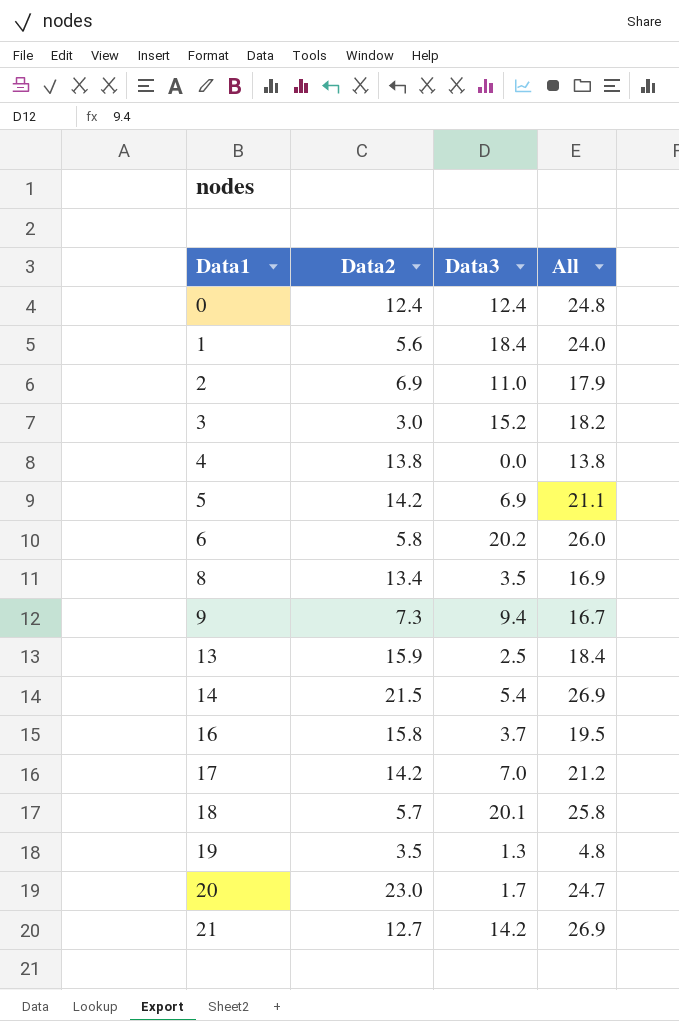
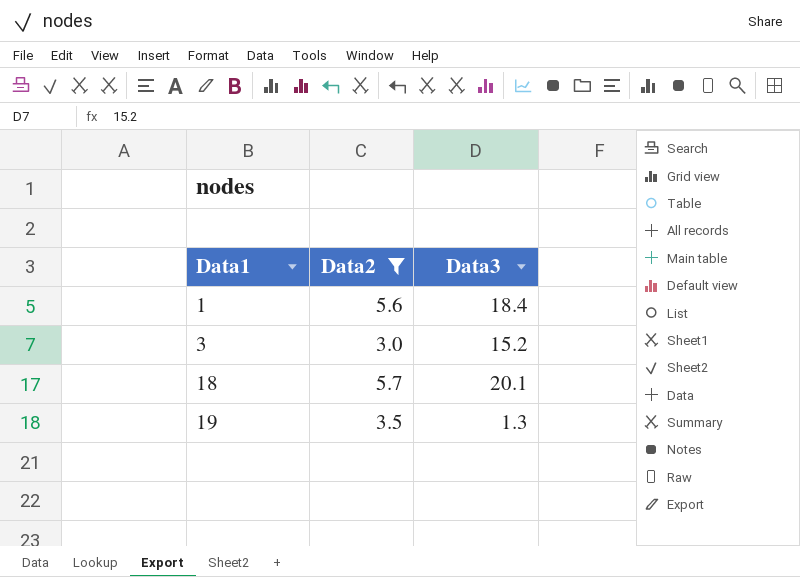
filter: none -> Data2 <= 5.7
column All | formula: [Data2] + [Data3] -> none

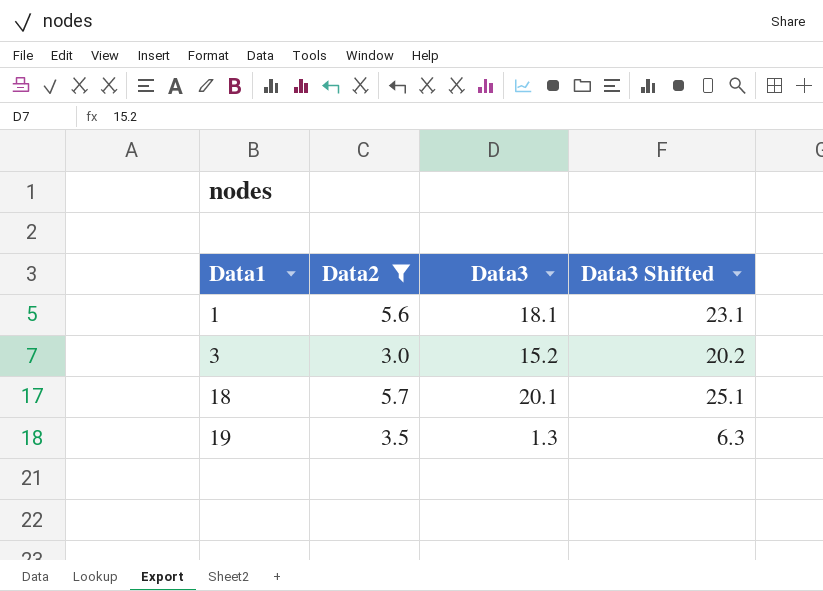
column Data3 Shifted | formula: none -> [Data3] + 5
1 | Data3: 18.4 -> 18.1

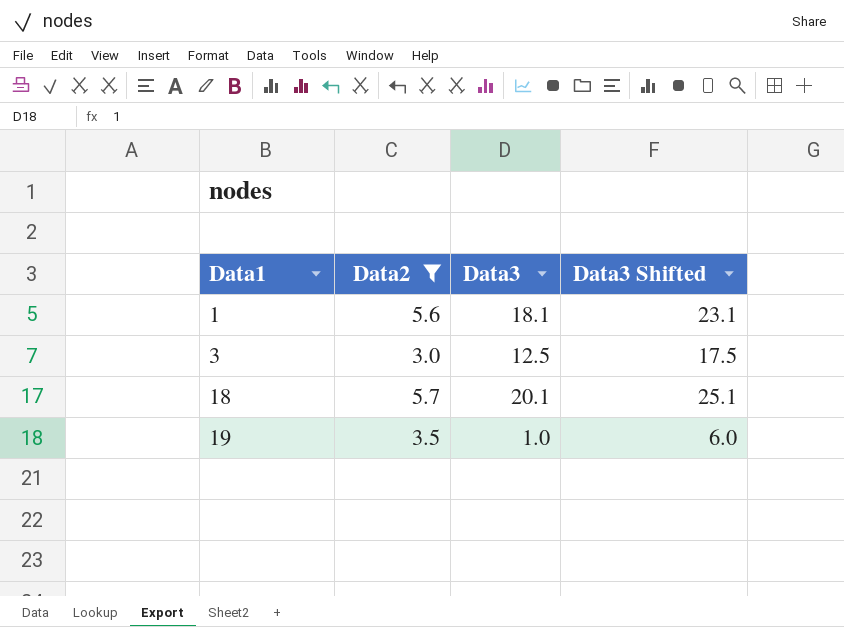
3 | Data3: 15.2 -> 12.5
3 | Data3 Shifted: 20.2 -> 17.5
19 | Data3: 1.3 -> 1.0
19 | Data3 Shifted: 6.3 -> 6.0

